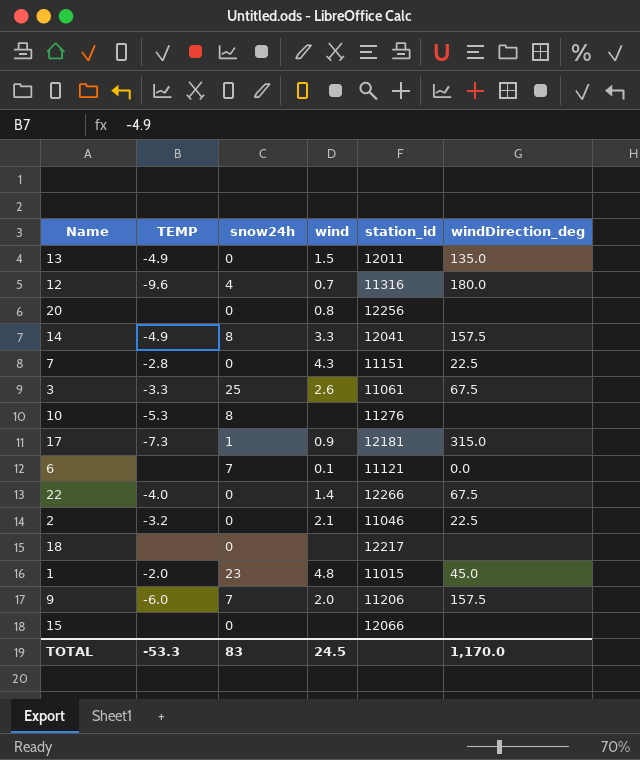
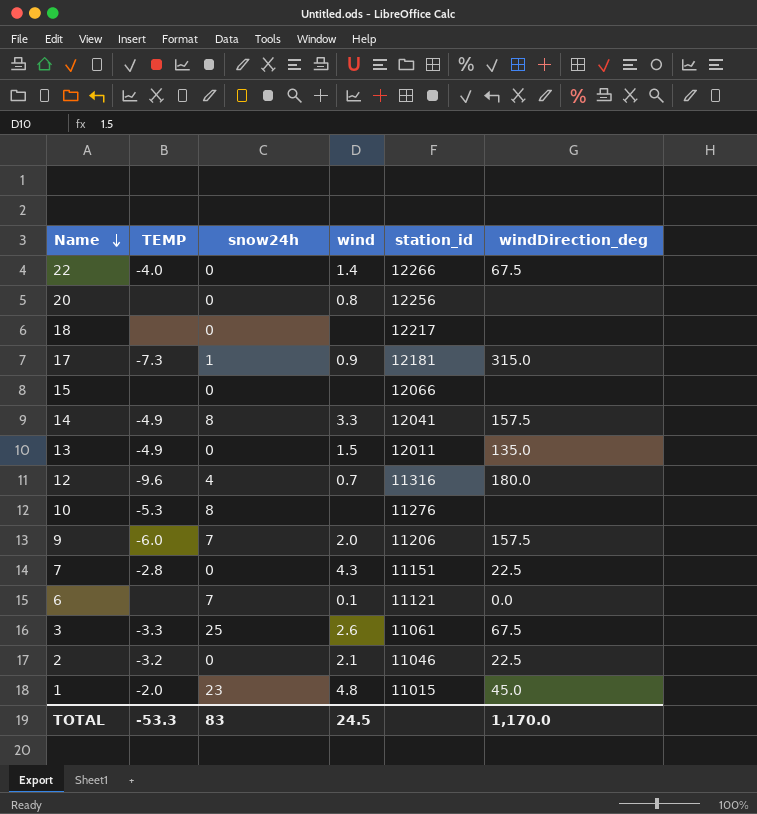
row order: none -> Name descending

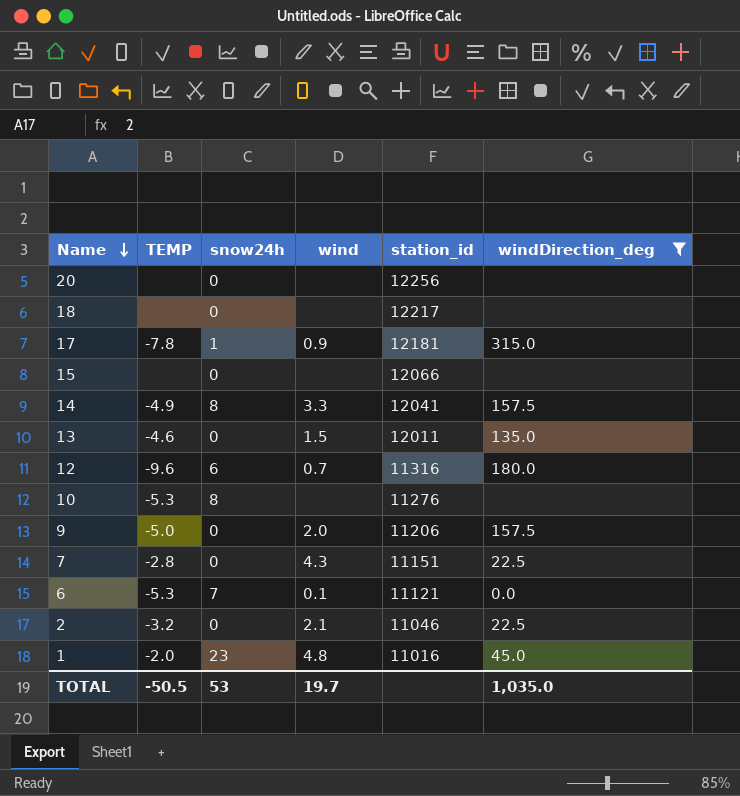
filter: none -> windDirection_deg != 67.5
20 | wind: 0.8 -> none
17 | TEMP: -7.3 -> -7.8
13 | TEMP: -4.9 -> -4.6
12 | snow24h: 4 -> 6
9 | TEMP: -6.0 -> -5.0
9 | snow24h: 7 -> 0
6 | TEMP: none -> -5.3
1 | station_id: 11015 -> 11016
TOTAL | TEMP: -53.3 -> -50.5
TOTAL | snow24h: 83 -> 53
TOTAL | wind: 24.5 -> 19.7
TOTAL | windDirection_deg: 1,170.0 -> 1,035.0

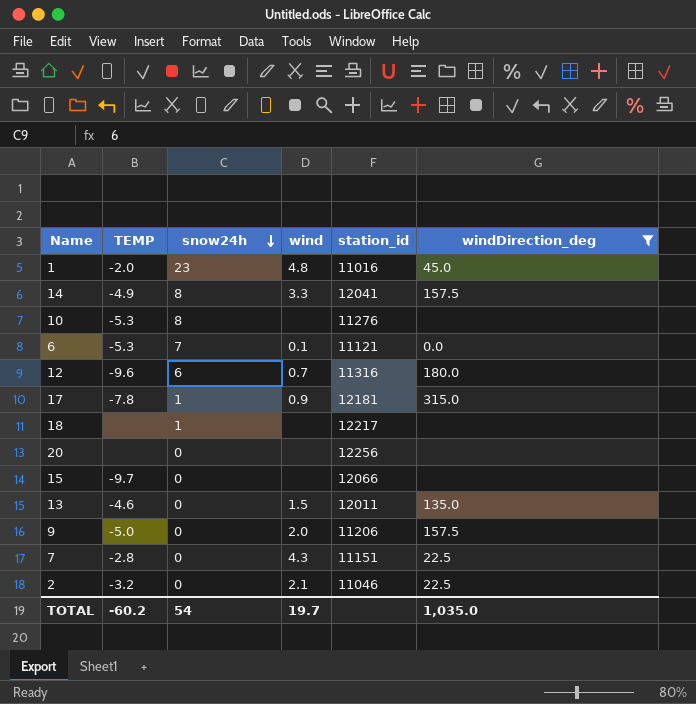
row order: Name descending -> snow24h descending
18 | snow24h: 0 -> 1
15 | TEMP: none -> -9.7
TOTAL | TEMP: -50.5 -> -60.2
TOTAL | snow24h: 53 -> 54

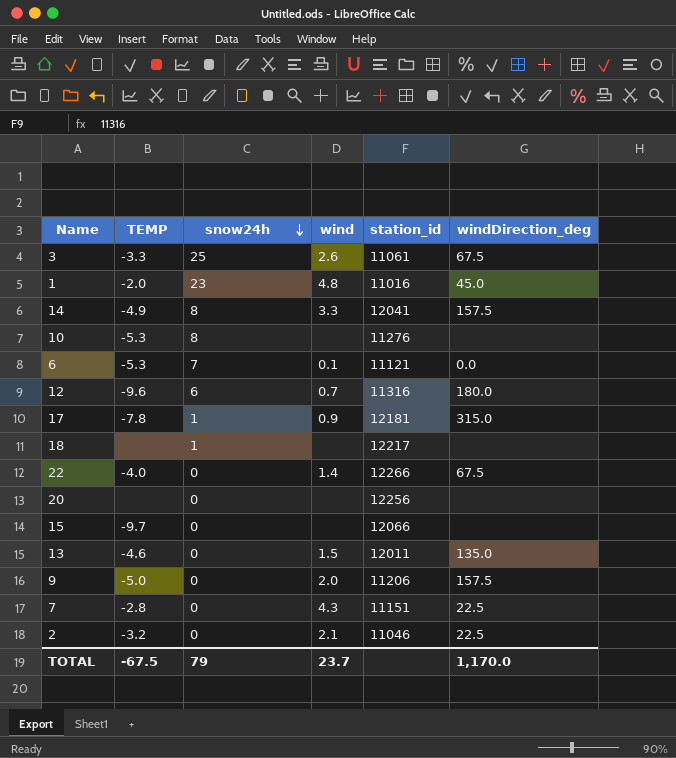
filter: windDirection_deg != 67.5 -> none
TOTAL | TEMP: -60.2 -> -67.5
TOTAL | snow24h: 54 -> 79
TOTAL | wind: 19.7 -> 23.7
TOTAL | windDirection_deg: 1,035.0 -> 1,170.0

